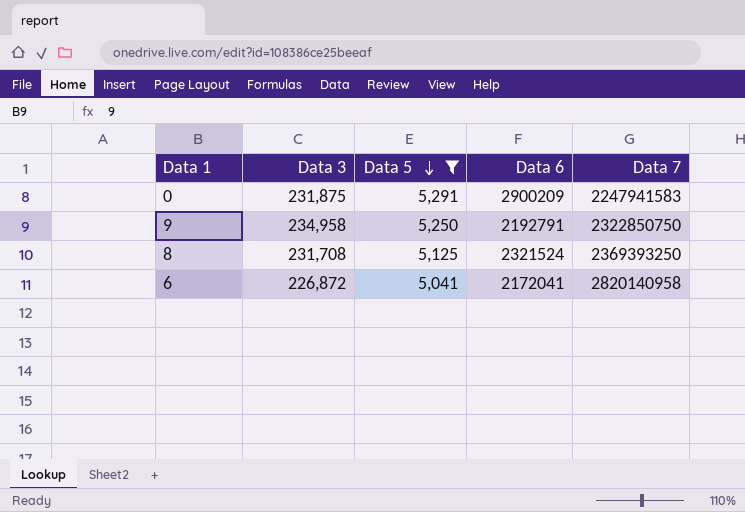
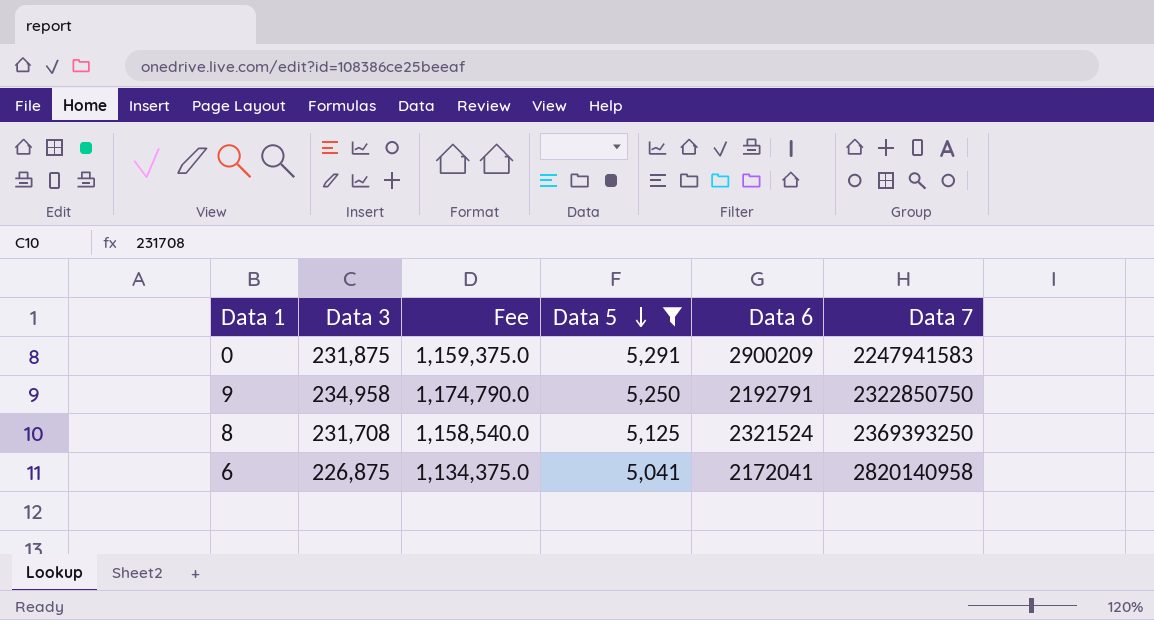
column Fee | formula: none -> [Data 3] * 5
6 | Data 3: 226,872 -> 226,875

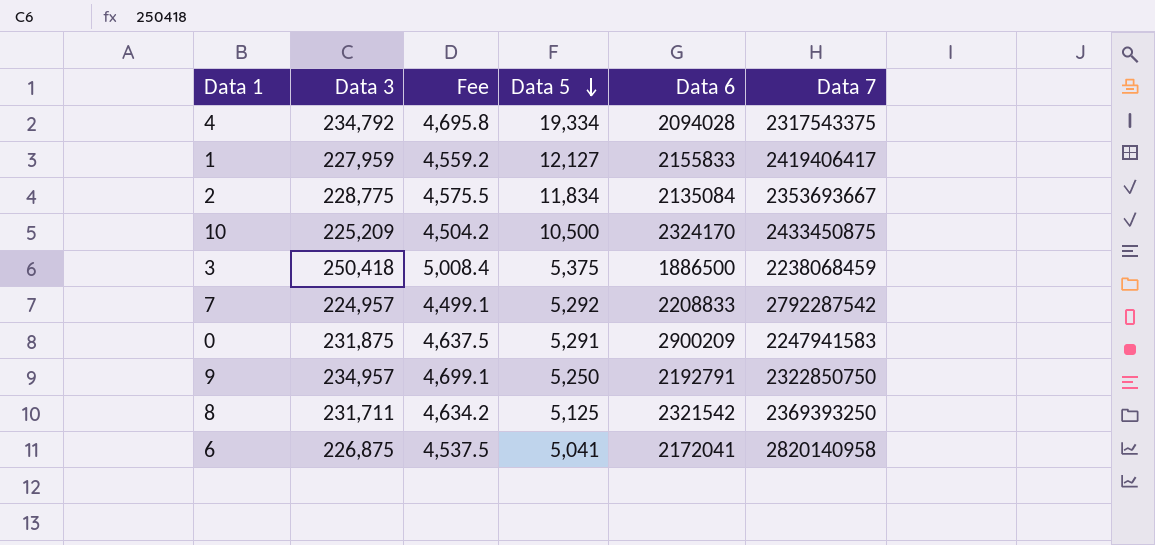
filter: Data 5 <= 5,291 -> none
column Fee | formula: [Data 3] * 5 -> [Data 3] * 0.02
9 | Data 3: 234,958 -> 234,957
8 | Data 3: 231,708 -> 231,711
8 | Data 6: 2321524 -> 2321542

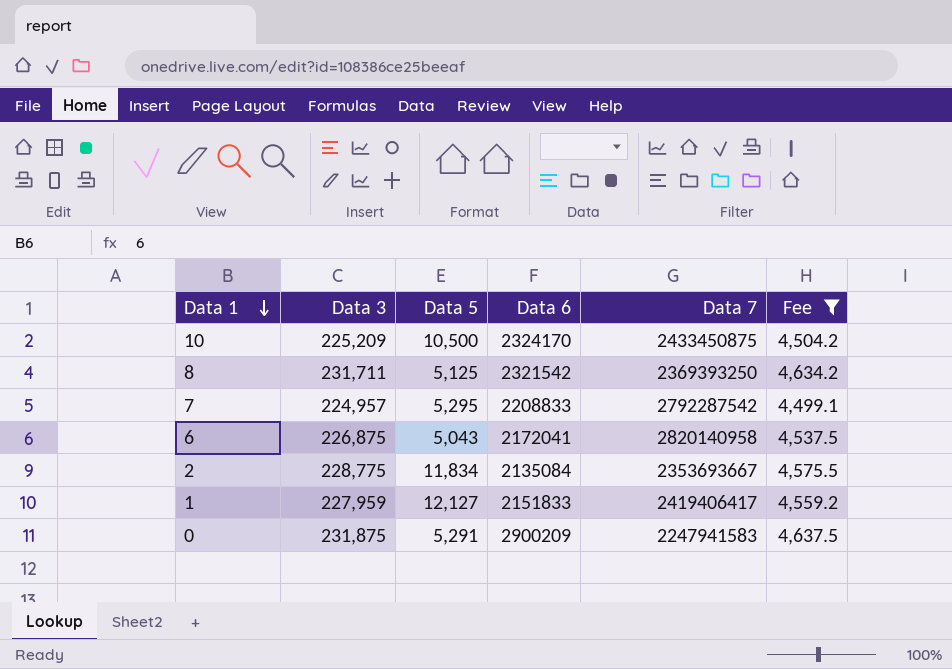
filter: none -> Fee <= 4,637.5
row order: Data 5 descending -> Data 1 descending
column Fee | position: 3 -> 6
7 | Data 5: 5,292 -> 5,295
6 | Data 5: 5,041 -> 5,043
1 | Data 6: 2155833 -> 2151833

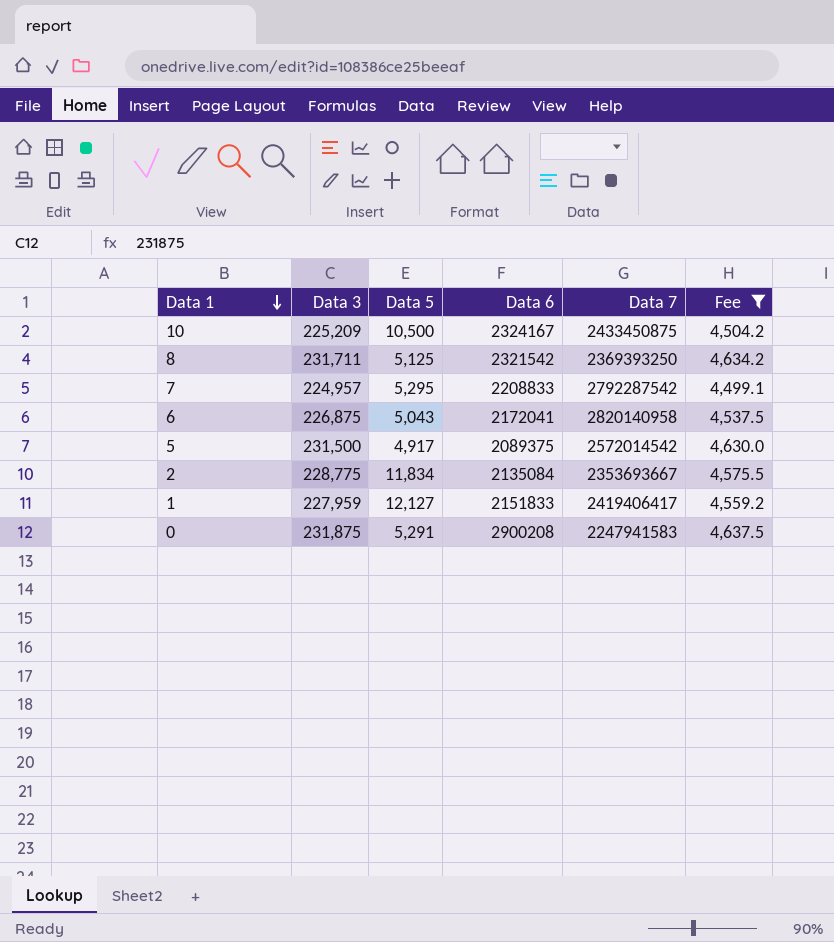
10 | Data 6: 2324170 -> 2324167
row 5: none -> 231,500 | 4,917 | 2089375 | 2572014542 | 4,630.0
0 | Data 6: 2900209 -> 2900208

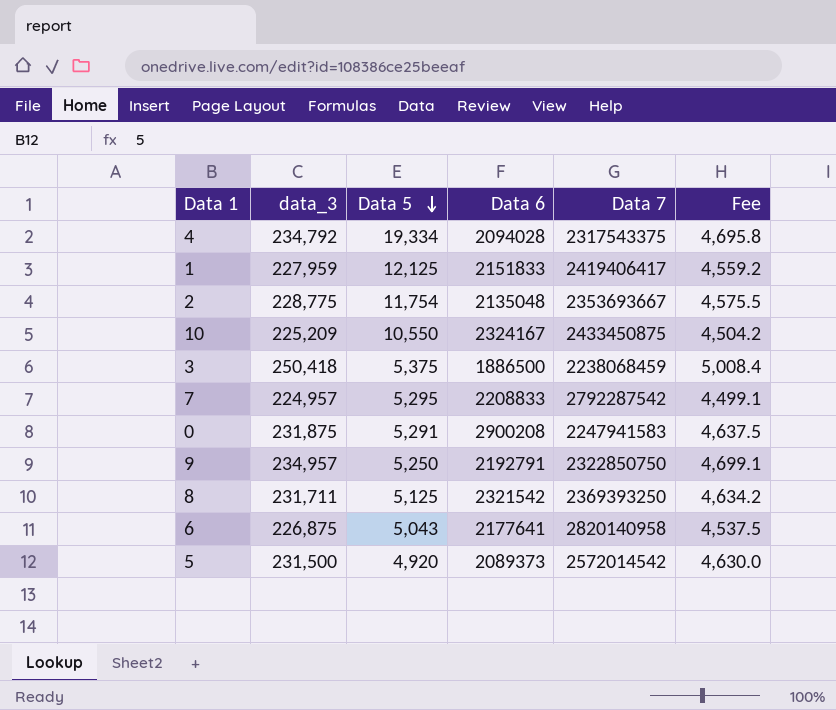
filter: Fee <= 4,637.5 -> none
row order: Data 1 descending -> Data 5 descending
column name: Data 3 -> data_3
1 | Data 5: 12,127 -> 12,125
2 | Data 5: 11,834 -> 11,754
2 | Data 6: 2135084 -> 2135048
10 | Data 5: 10,500 -> 10,550
6 | Data 6: 2172041 -> 2177641
5 | Data 5: 4,917 -> 4,920
5 | Data 6: 2089375 -> 2089373

